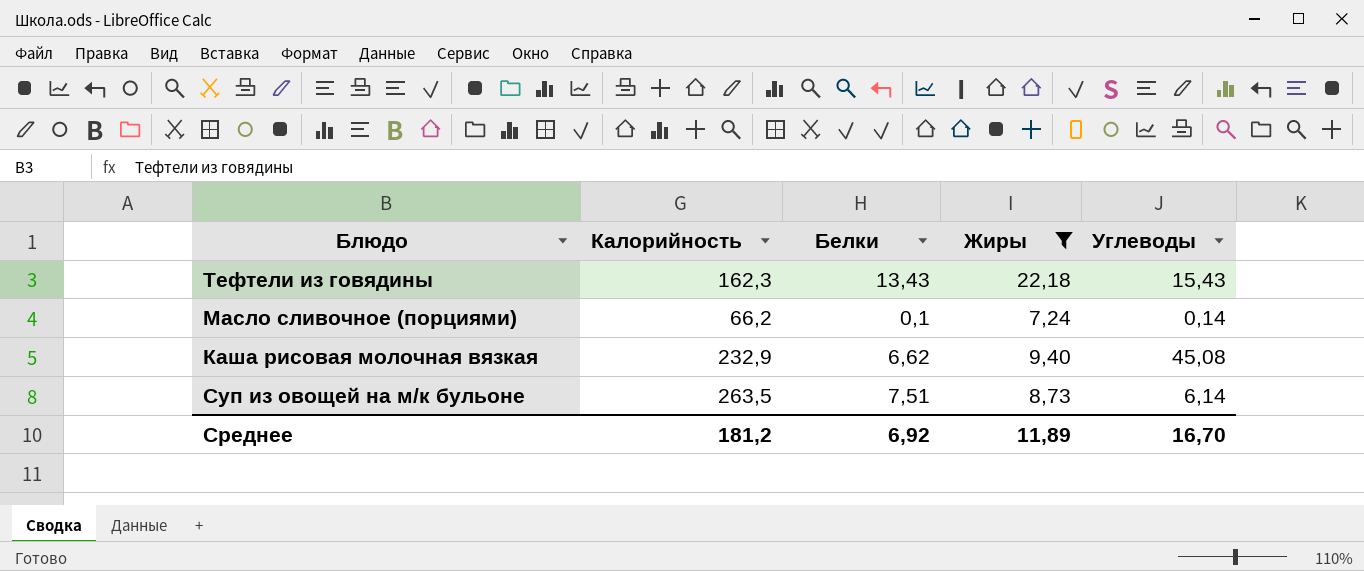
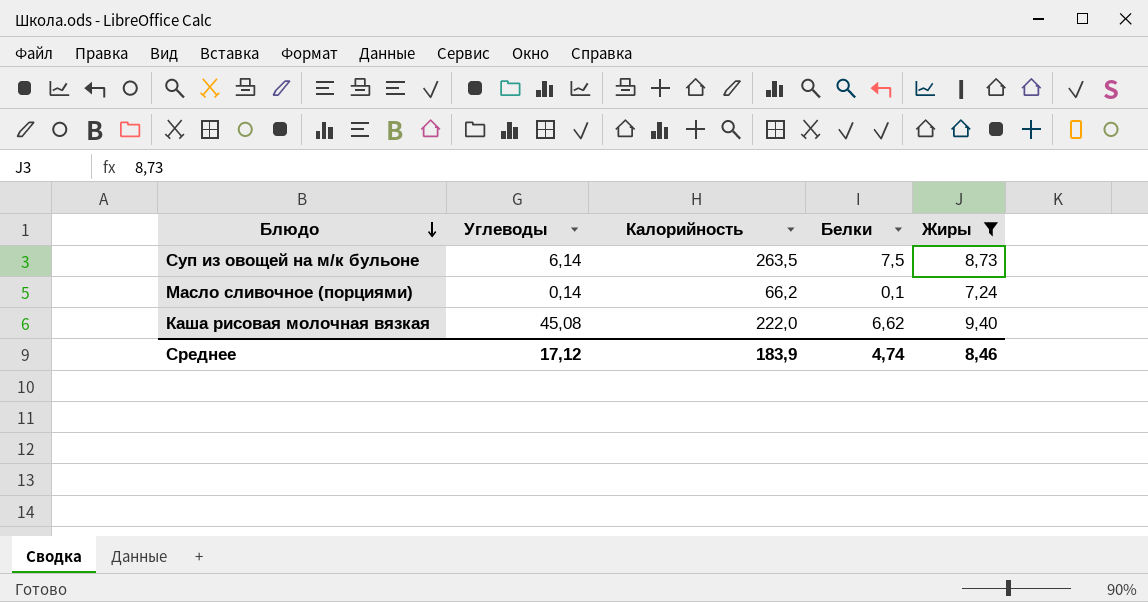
row order: none -> Блюдо descending
column Углеводы | position: 5 -> 2
row Тефтели из говядины: 162,3 | 13,43 | 22,18 | 15,43 -> none
Суп из овощей на м/к бульоне | Белки: 7,51 -> 7,5
Каша рисовая молочная вязкая | Калорийность: 232,9 -> 222,0
Среднее | Углеводы: 16,70 -> 17,12
Среднее | Калорийность: 181,2 -> 183,9
Среднее | Белки: 6,92 -> 4,74
Среднее | Жиры: 11,89 -> 8,46

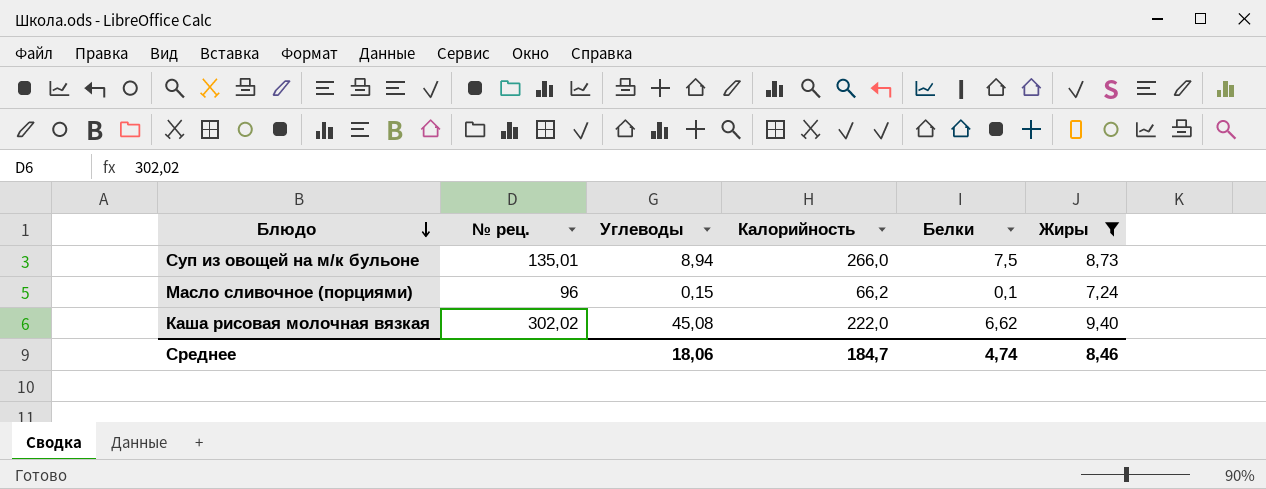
column № рец. | position: none -> 2
Суп из овощей на м/к бульоне | Углеводы: 6,14 -> 8,94
Суп из овощей на м/к бульоне | Калорийность: 263,5 -> 266,0
Масло сливочное (порциями) | Углеводы: 0,14 -> 0,15
Среднее | Углеводы: 17,12 -> 18,06
Среднее | Калорийность: 183,9 -> 184,7

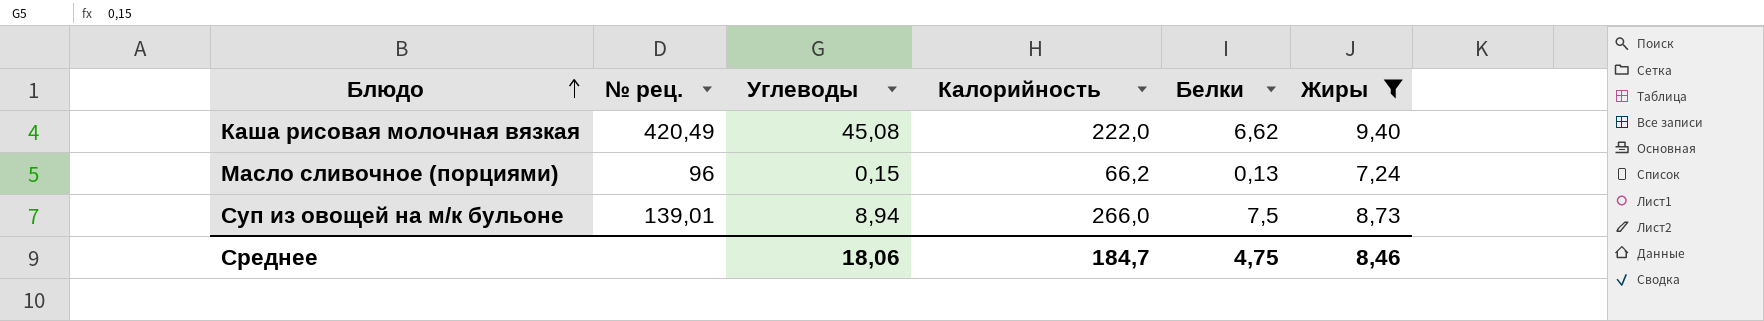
row order: Блюдо descending -> Блюдо ascending
Каша рисовая молочная вязкая | № рец.: 302,02 -> 420,49
Масло сливочное (порциями) | Белки: 0,1 -> 0,13
Суп из овощей на м/к бульоне | № рец.: 135,01 -> 139,01
Среднее | Белки: 4,74 -> 4,75

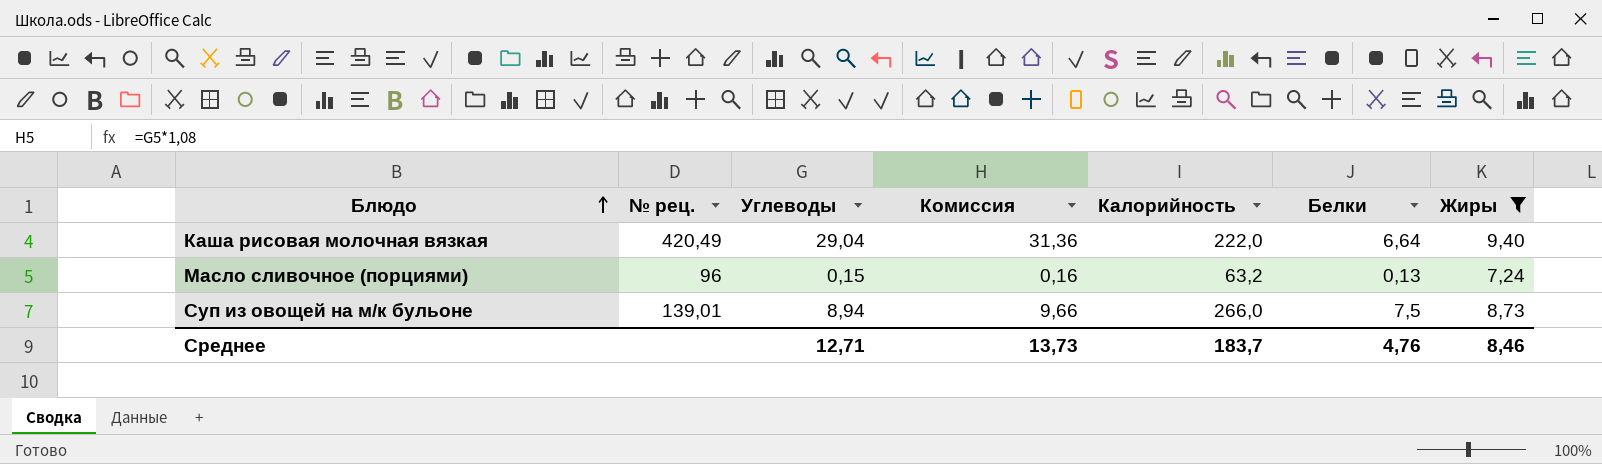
column Комиссия | formula: none -> [Углеводы] * 1,08
Каша рисовая молочная вязкая | Углеводы: 45,08 -> 29,04
Каша рисовая молочная вязкая | Белки: 6,62 -> 6,64
Масло сливочное (порциями) | Калорийность: 66,2 -> 63,2
Среднее | Углеводы: 18,06 -> 12,71
Среднее | Калорийность: 184,7 -> 183,7
Среднее | Белки: 4,75 -> 4,76

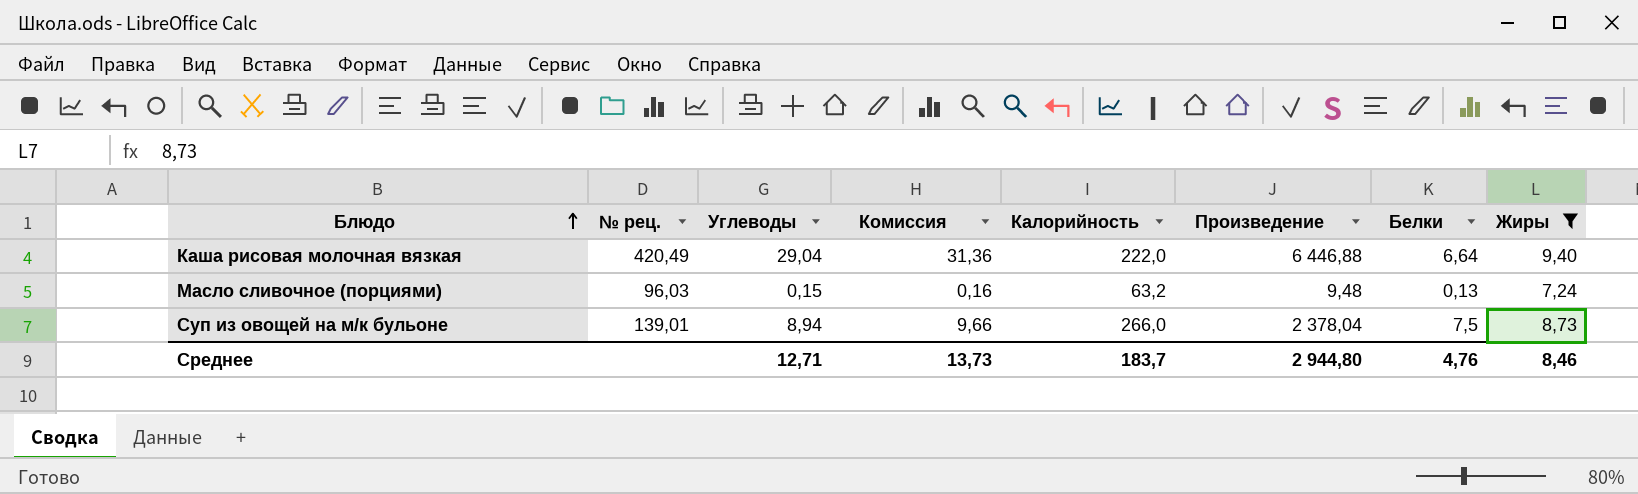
column Произведение | formula: none -> [Углеводы] * [Калорийность]
Масло сливочное (порциями) | № рец.: 96 -> 96,03

